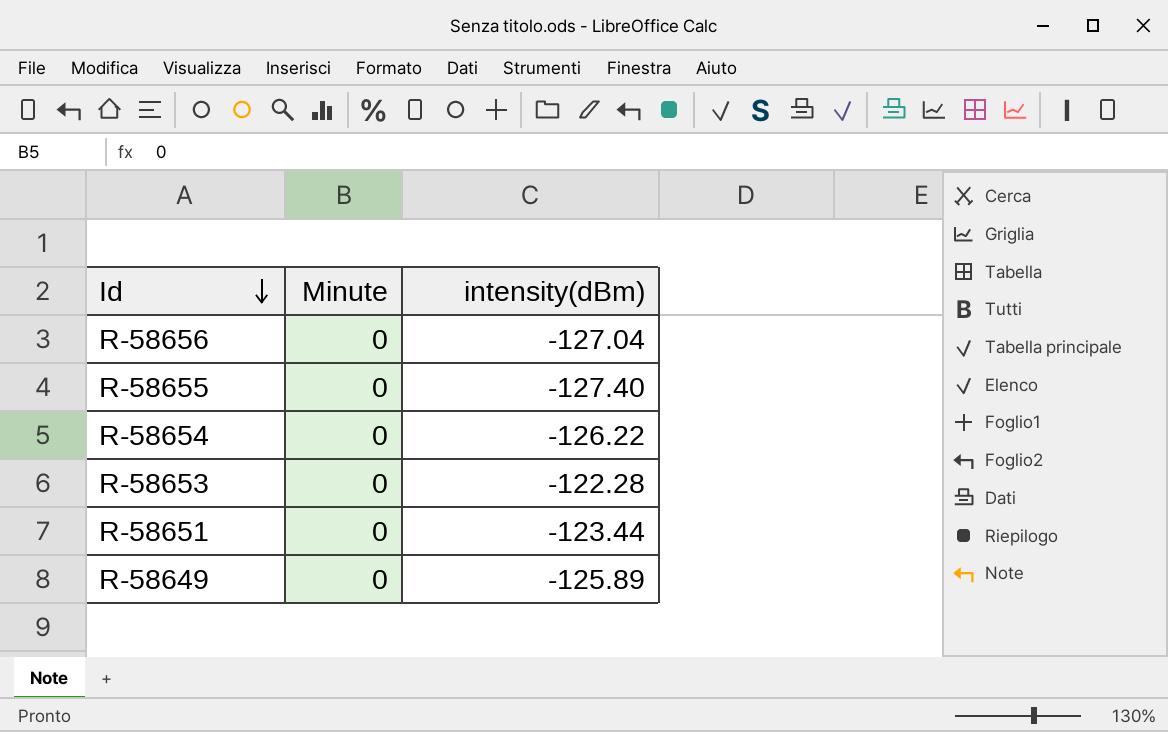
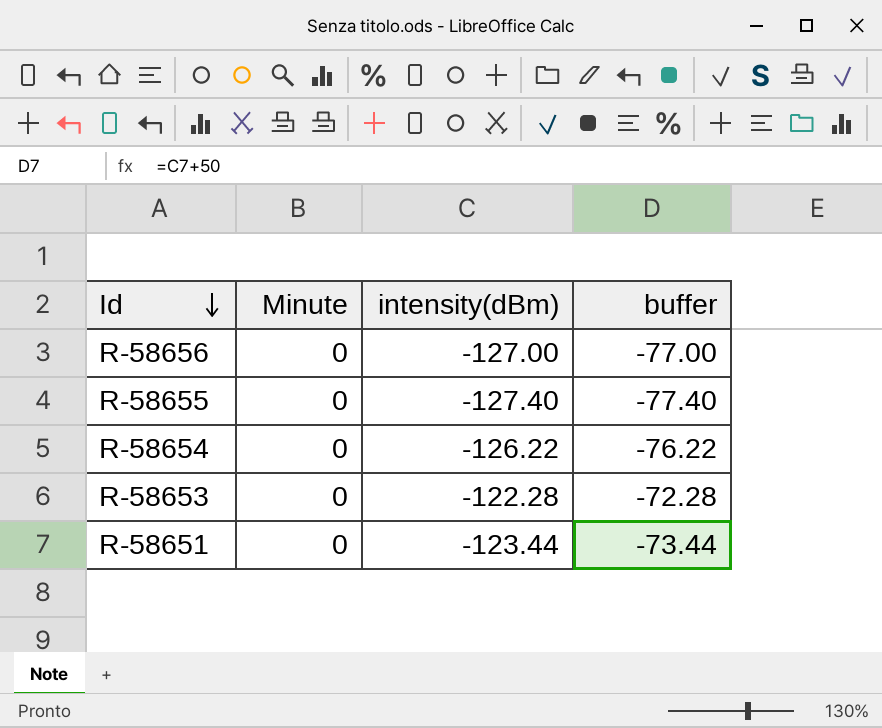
column buffer | formula: none -> [intensity(dBm)] + 50
row R-58649: 0 | -125.89 -> none
R-58656 | intensity(dBm): -127.04 -> -127.00

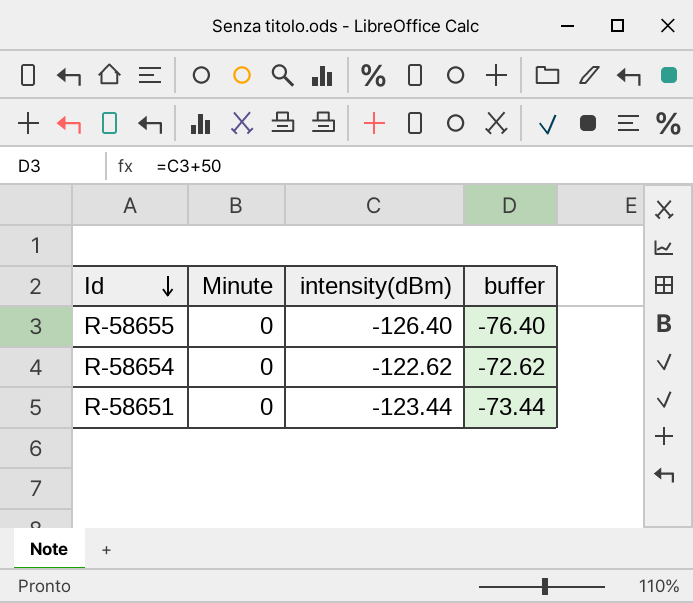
row R-58656: 0 | -127.00 | -77.00 -> none
row R-58653: 0 | -122.28 | -72.28 -> none
R-58655 | intensity(dBm): -127.40 -> -126.40
R-58655 | buffer: -77.40 -> -76.40
R-58654 | intensity(dBm): -126.22 -> -122.62
R-58654 | buffer: -76.22 -> -72.62

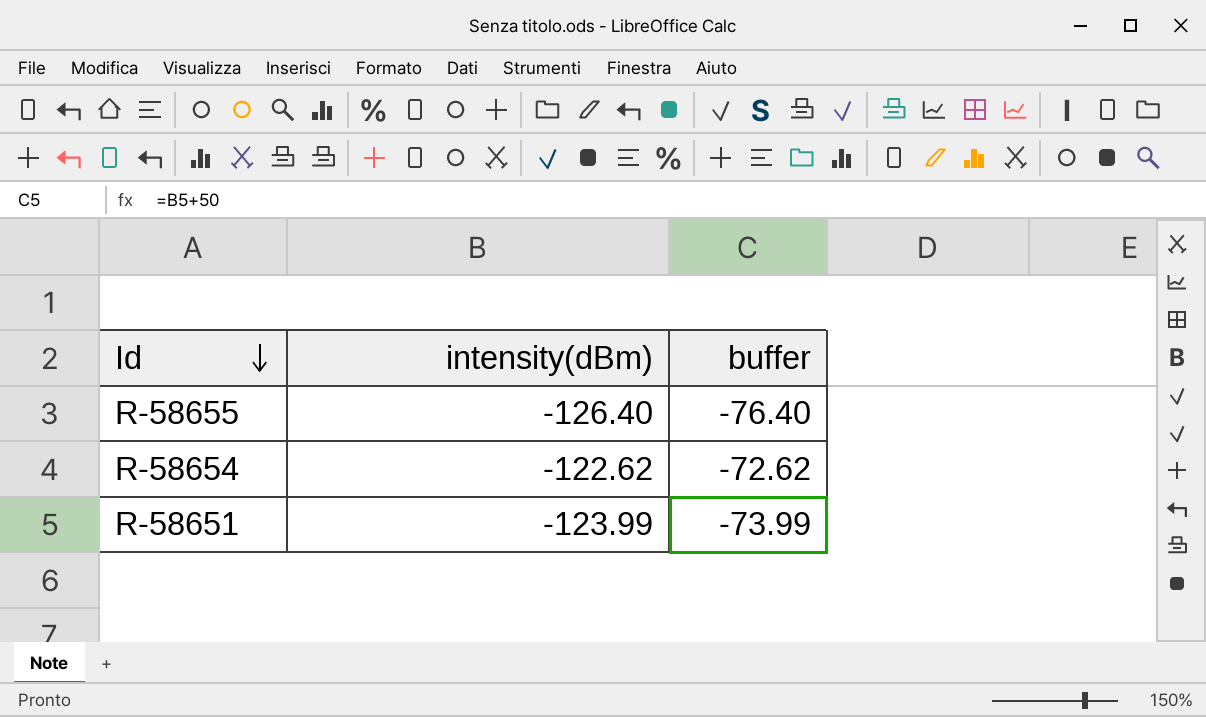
column Minute | position: 2 -> none
R-58651 | intensity(dBm): -123.44 -> -123.99
R-58651 | buffer: -73.44 -> -73.99

